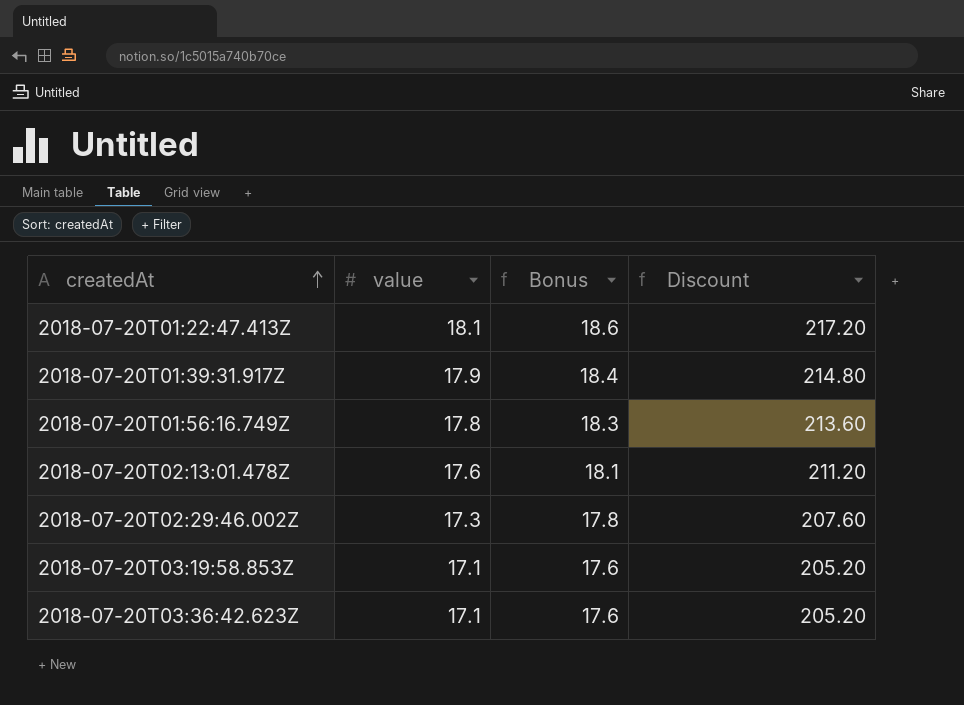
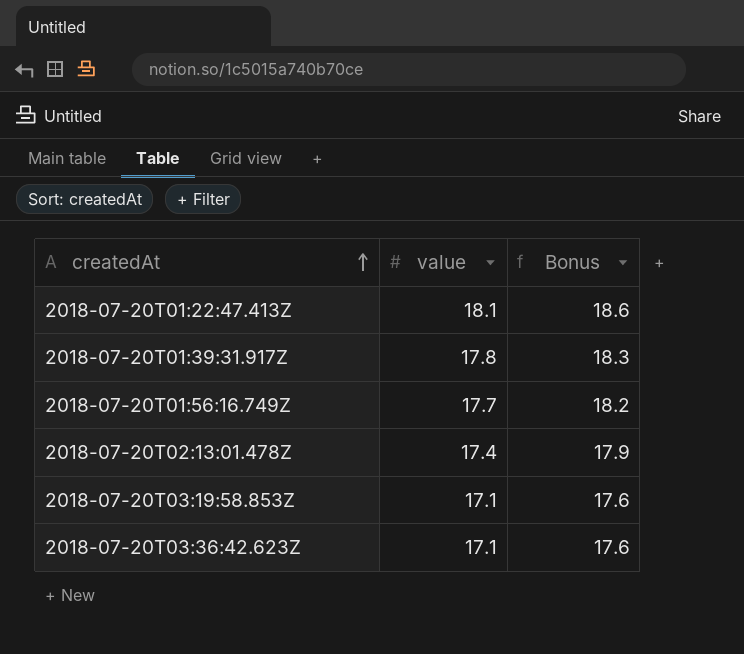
column Discount | formula: [value] * 12 -> none
row 2018-07-20T02:29:46.002Z: 17.3 | 17.8 | 207.60 -> none
2018-07-20T01:39:31.917Z | value: 17.9 -> 17.8
2018-07-20T01:39:31.917Z | Bonus: 18.4 -> 18.3
2018-07-20T01:56:16.749Z | value: 17.8 -> 17.7
2018-07-20T01:56:16.749Z | Bonus: 18.3 -> 18.2
2018-07-20T02:13:01.478Z | value: 17.6 -> 17.4
2018-07-20T02:13:01.478Z | Bonus: 18.1 -> 17.9

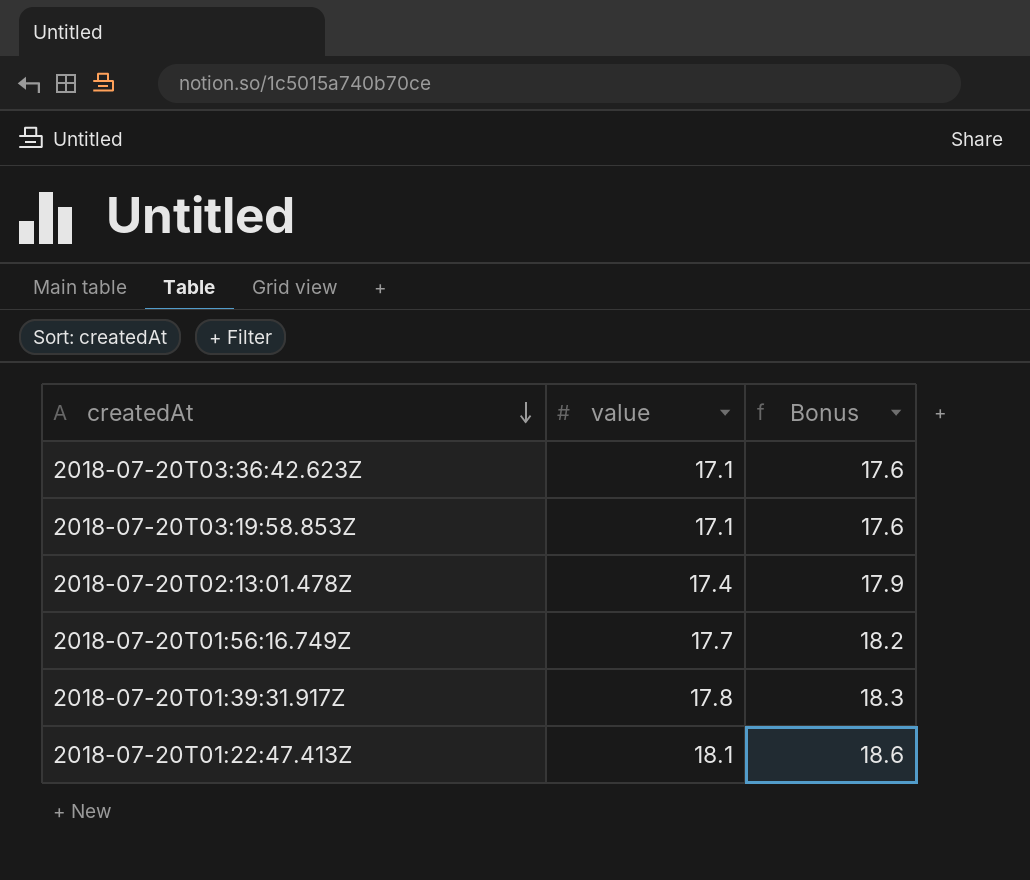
row order: createdAt ascending -> createdAt descending

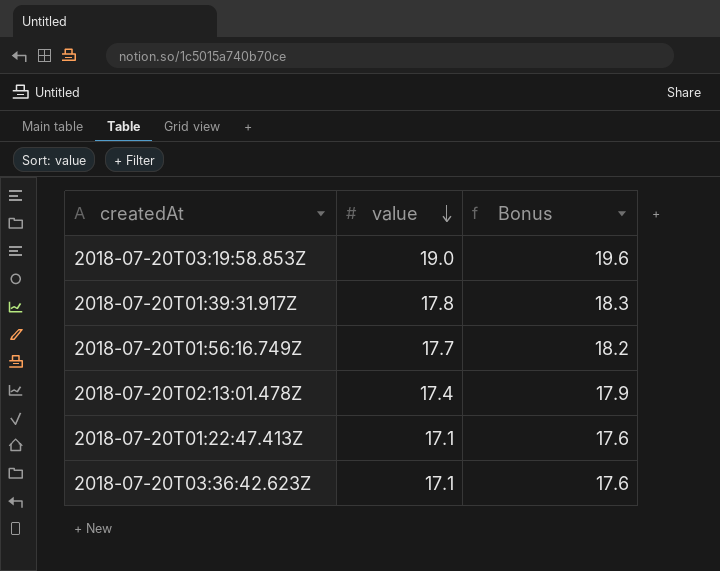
row order: createdAt descending -> value descending
2018-07-20T03:19:58.853Z | value: 17.1 -> 19.0
2018-07-20T03:19:58.853Z | Bonus: 17.6 -> 19.6
2018-07-20T01:22:47.413Z | value: 18.1 -> 17.1
2018-07-20T01:22:47.413Z | Bonus: 18.6 -> 17.6

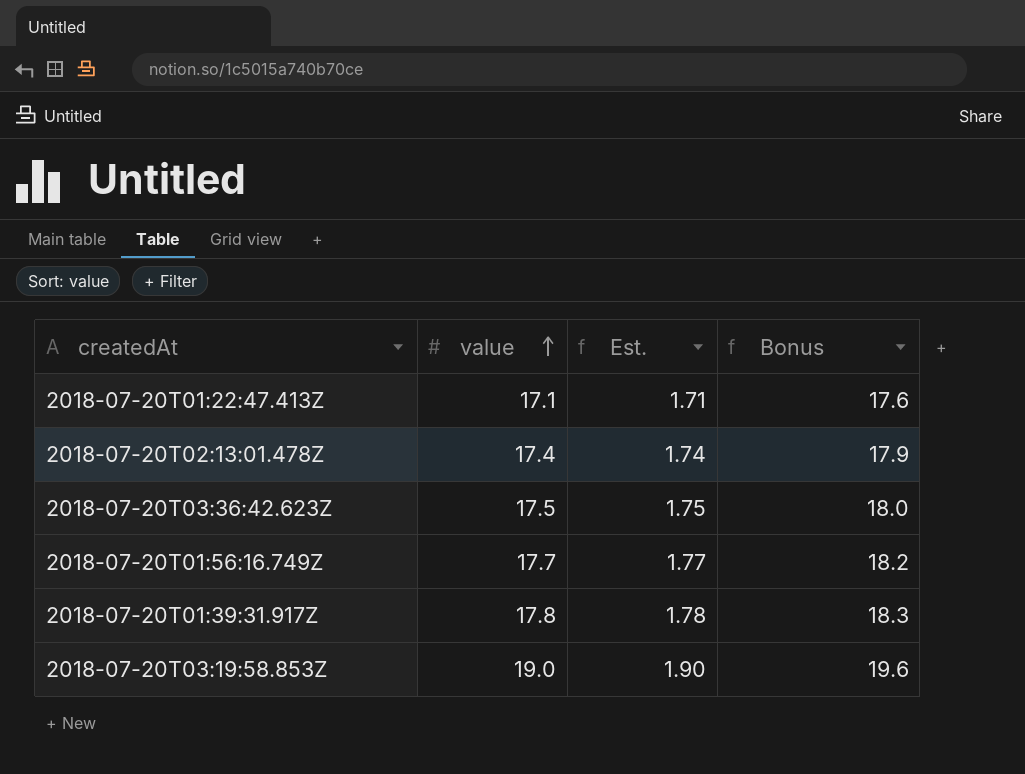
row order: value descending -> value ascending
column Est. | formula: none -> [value] * 0.1
2018-07-20T03:36:42.623Z | value: 17.1 -> 17.5
2018-07-20T03:36:42.623Z | Bonus: 17.6 -> 18.0

